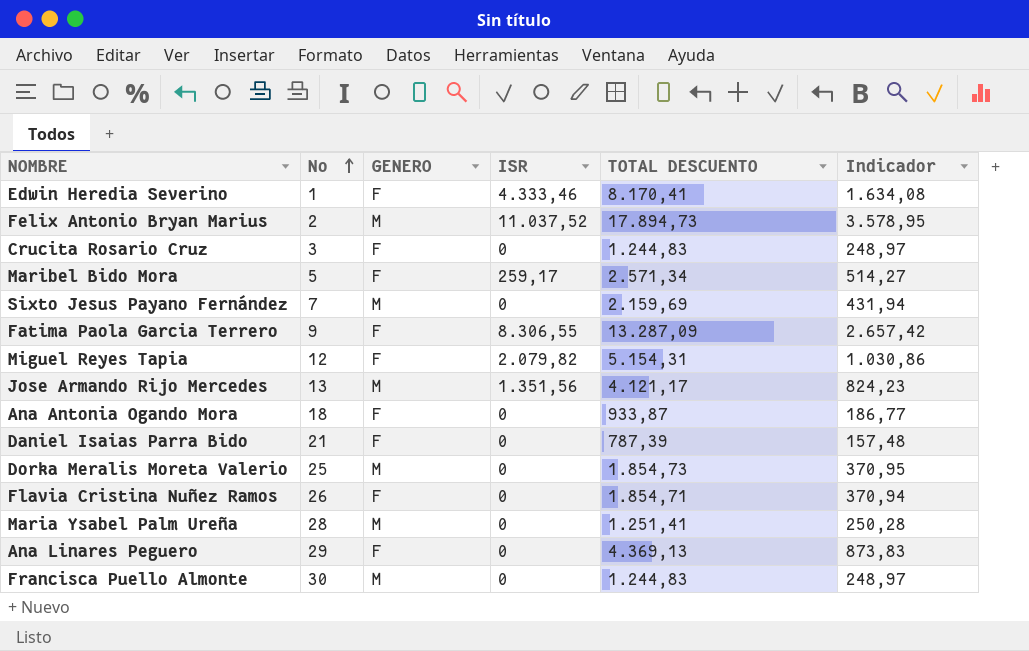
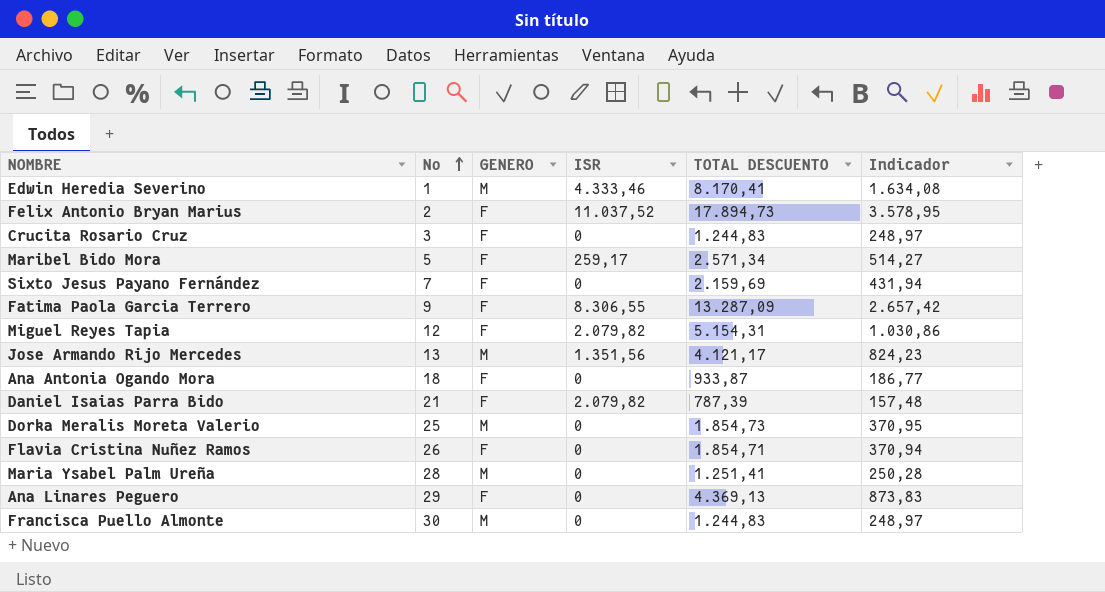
Edwin Heredia Severino | GENERO: F -> M
Felix Antonio Bryan Marius | GENERO: M -> F
Sixto Jesus Payano Fernández | GENERO: M -> F
Daniel Isaias Parra Bido | ISR: 0 -> 2.079,82

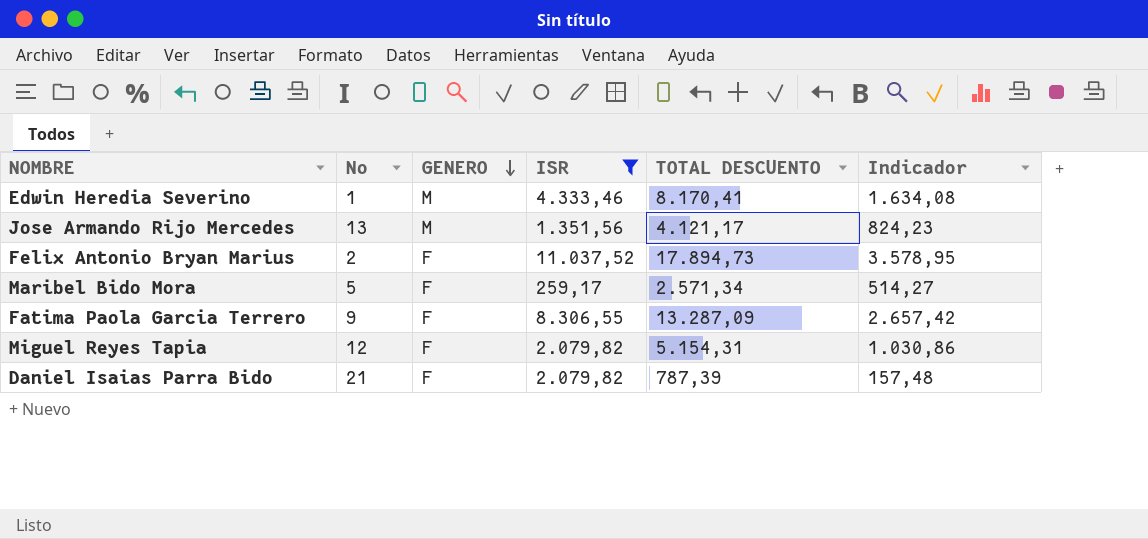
filter: none -> ISR != 0
row order: No ascending -> GENERO descending

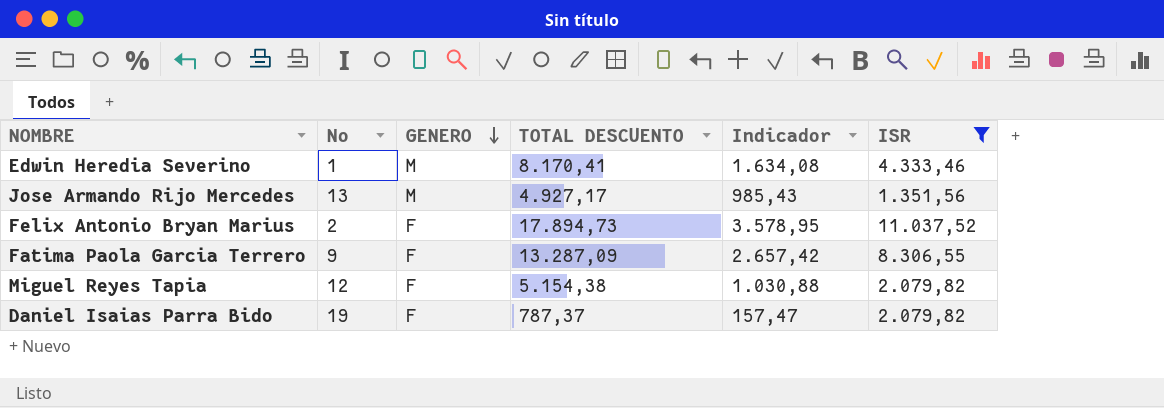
column ISR | position: 4 -> 6
row Maribel Bido Mora: 5 | F | 259,17 | 2.571,34 | 514,27 -> none
Jose Armando Rijo Mercedes | TOTAL DESCUENTO: 4.121,17 -> 4.927,17
Jose Armando Rijo Mercedes | Indicador: 824,23 -> 985,43
Miguel Reyes Tapia | TOTAL DESCUENTO: 5.154,31 -> 5.154,38
Miguel Reyes Tapia | Indicador: 1.030,86 -> 1.030,88
Daniel Isaias Parra Bido | No: 21 -> 19
Daniel Isaias Parra Bido | TOTAL DESCUENTO: 787,39 -> 787,37
Daniel Isaias Parra Bido | Indicador: 157,48 -> 157,47

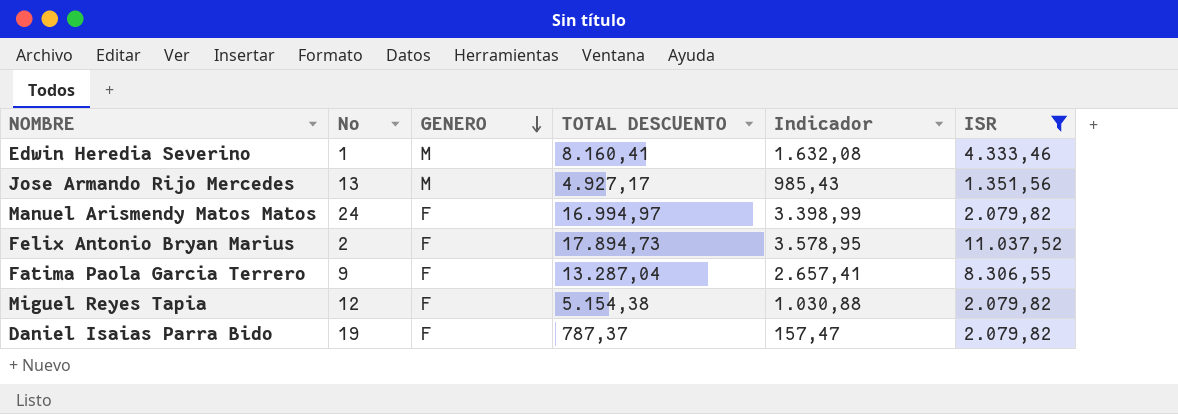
Edwin Heredia Severino | TOTAL DESCUENTO: 8.170,41 -> 8.160,41
Edwin Heredia Severino | Indicador: 1.634,08 -> 1.632,08
row Manuel Arismendy Matos Matos: none -> 24 | F | 16.994,97 | 3.398,99 | 2.079,82
Fatima Paola Garcia Terrero | TOTAL DESCUENTO: 13.287,09 -> 13.287,04
Fatima Paola Garcia Terrero | Indicador: 2.657,42 -> 2.657,41

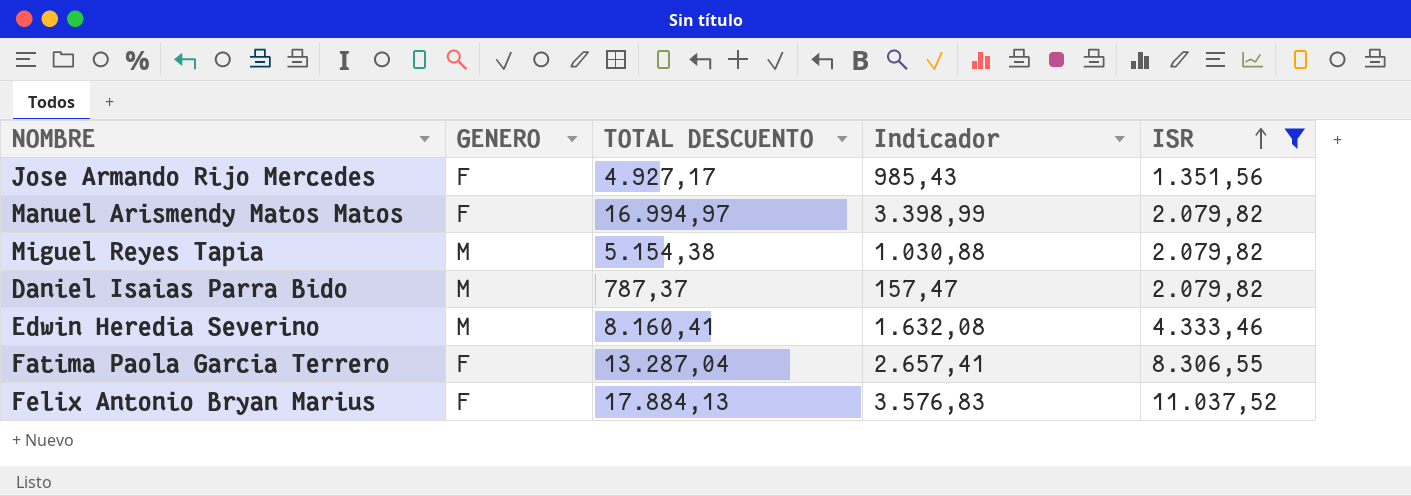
row order: GENERO descending -> ISR ascending
column No | position: 2 -> none
Jose Armando Rijo Mercedes | GENERO: M -> F
Miguel Reyes Tapia | GENERO: F -> M
Daniel Isaias Parra Bido | GENERO: F -> M
Felix Antonio Bryan Marius | TOTAL DESCUENTO: 17.894,73 -> 17.884,13
Felix Antonio Bryan Marius | Indicador: 3.578,95 -> 3.576,83

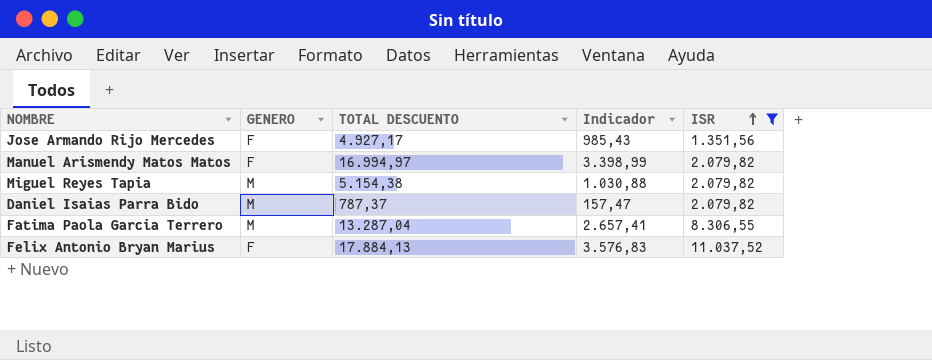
row Edwin Heredia Severino: M | 8.160,41 | 1.632,08 | 4.333,46 -> none
Fatima Paola Garcia Terrero | GENERO: F -> M

